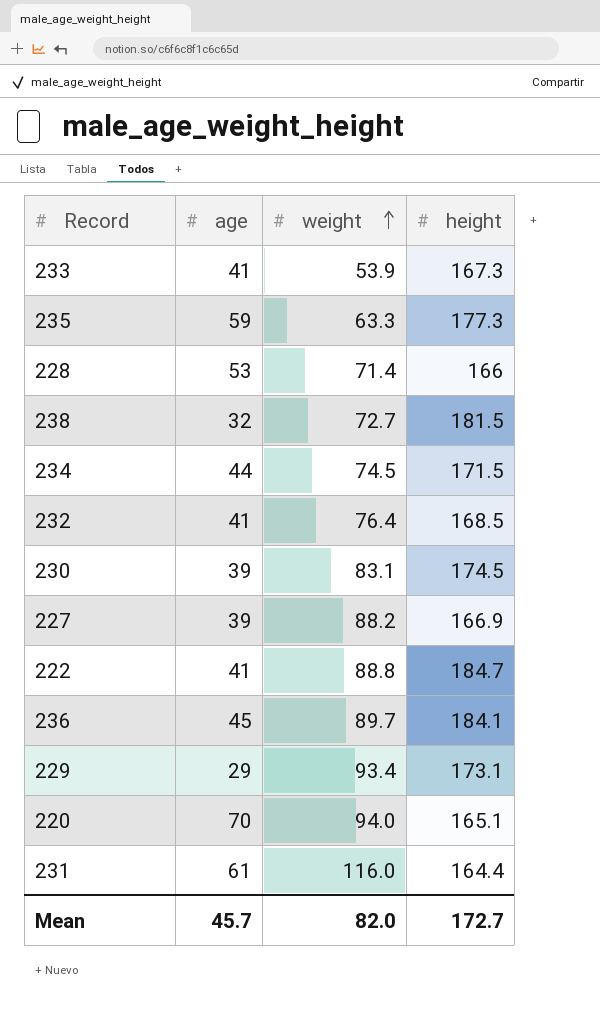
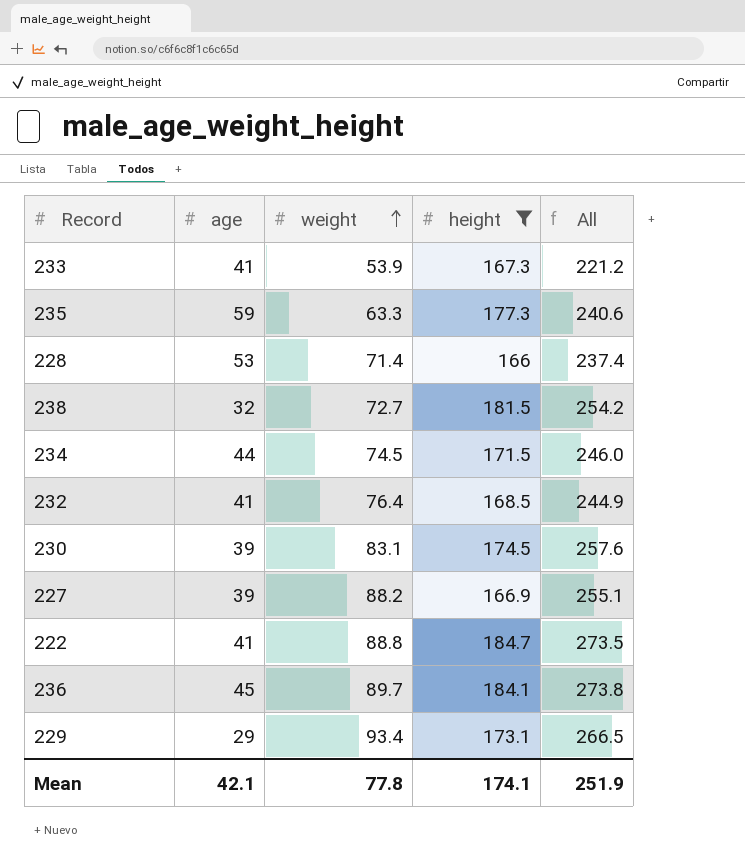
filter: none -> height >= 166
column All | formula: none -> [weight] + [height]
Mean | age: 45.7 -> 42.1
Mean | weight: 82.0 -> 77.8
Mean | height: 172.7 -> 174.1

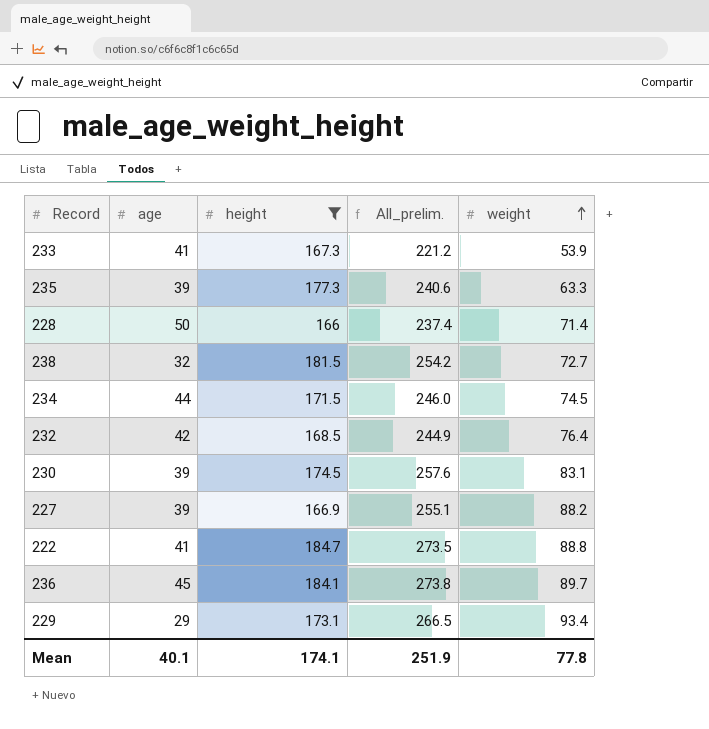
column name: All -> All_prelim.
column weight | position: 3 -> 5
235 | age: 59 -> 39
228 | age: 53 -> 50
232 | age: 41 -> 42
Mean | age: 42.1 -> 40.1

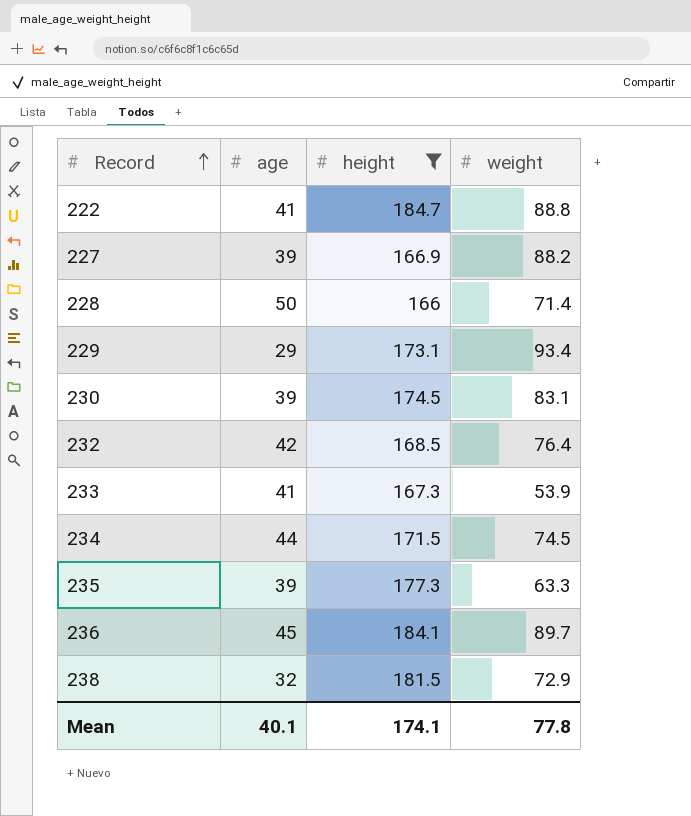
row order: weight ascending -> Record ascending
column All_prelim. | formula: [height] + [weight] -> none
238 | weight: 72.7 -> 72.9

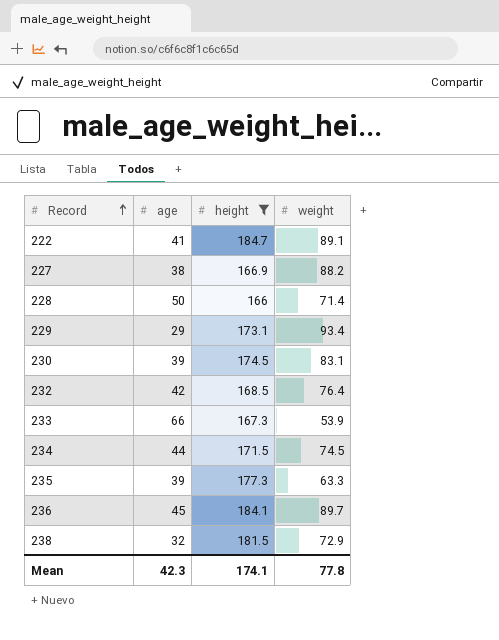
222 | weight: 88.8 -> 89.1
227 | age: 39 -> 38
233 | age: 41 -> 66
Mean | age: 40.1 -> 42.3

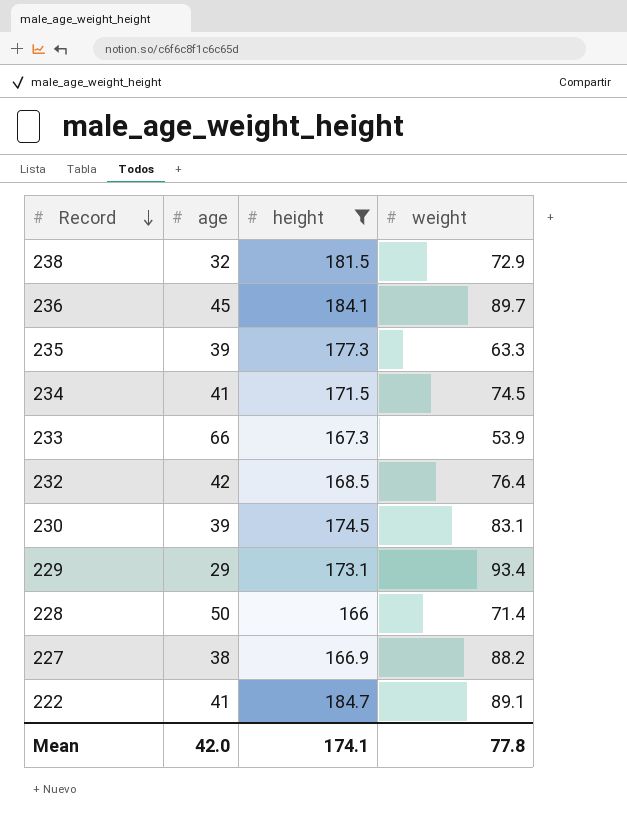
row order: Record ascending -> Record descending
234 | age: 44 -> 41
Mean | age: 42.3 -> 42.0

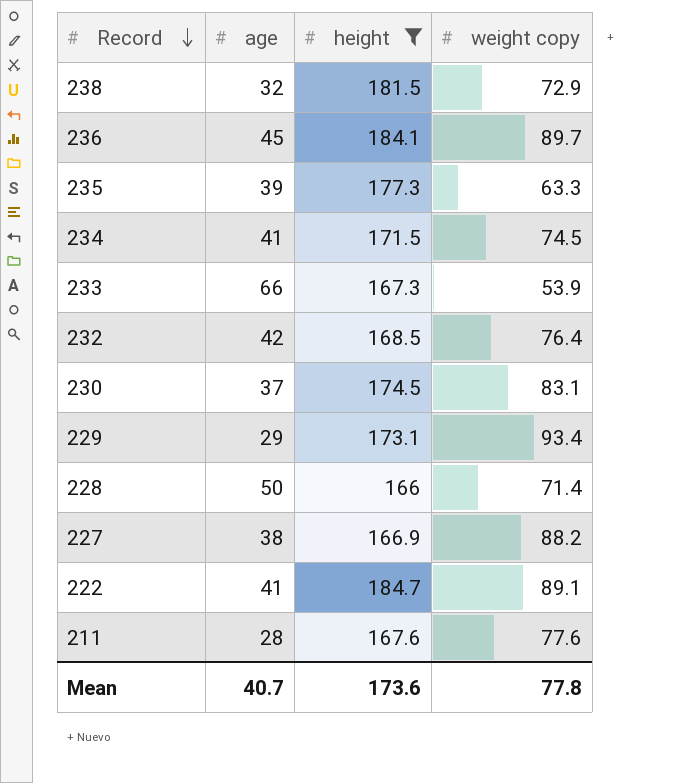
column name: weight -> weight copy
230 | age: 39 -> 37
row 211: none -> 28 | 167.6 | 77.6
Mean | age: 42.0 -> 40.7
Mean | height: 174.1 -> 173.6

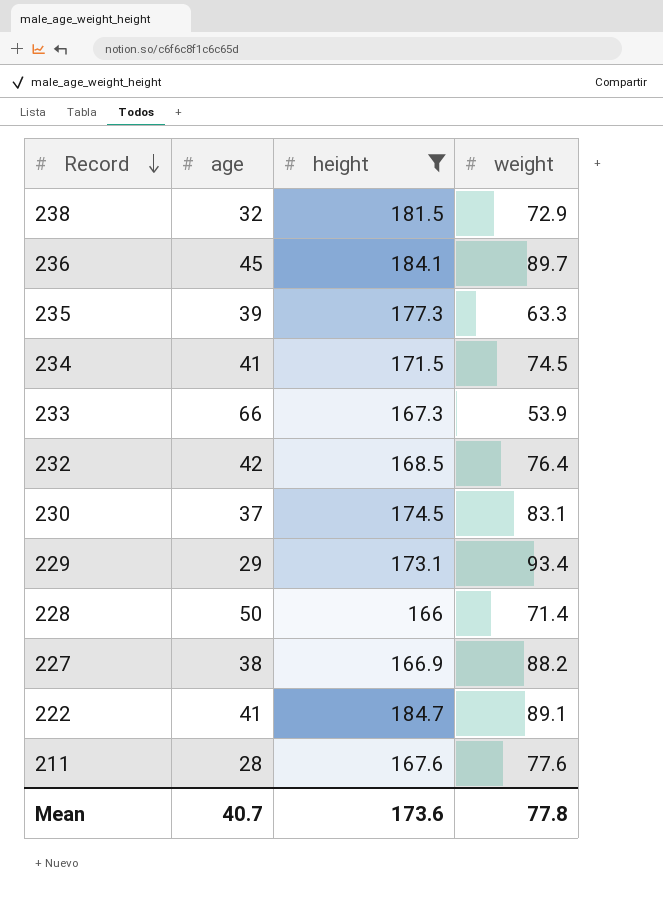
column name: weight copy -> weight

